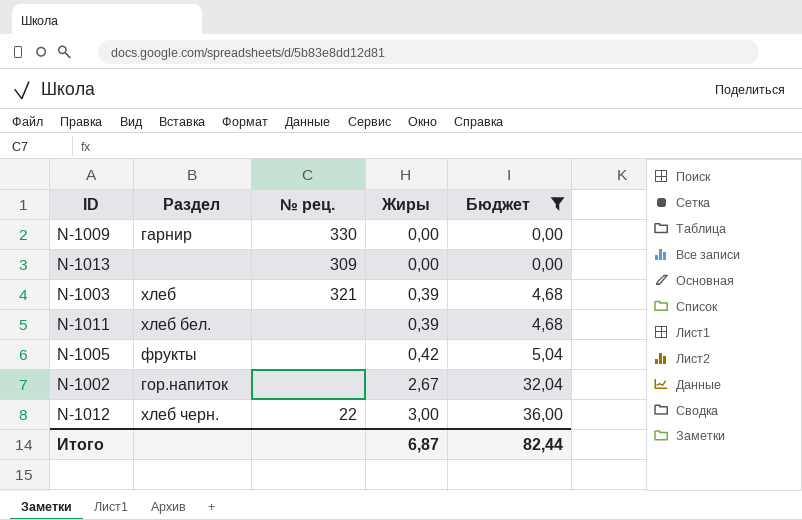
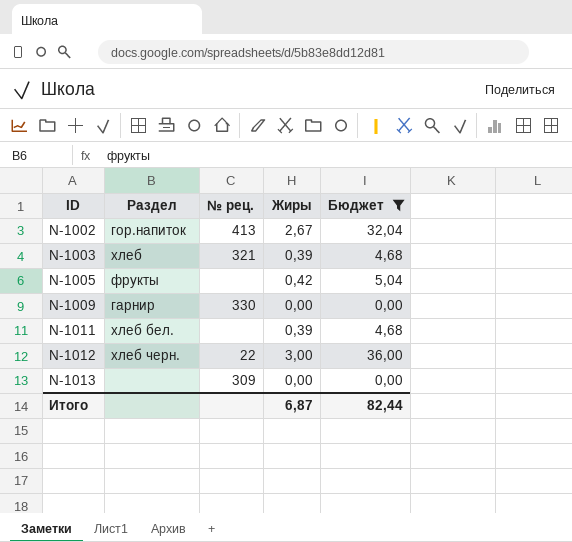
row order: Жиры ascending -> ID ascending
N-1002 | № рец.: none -> 413

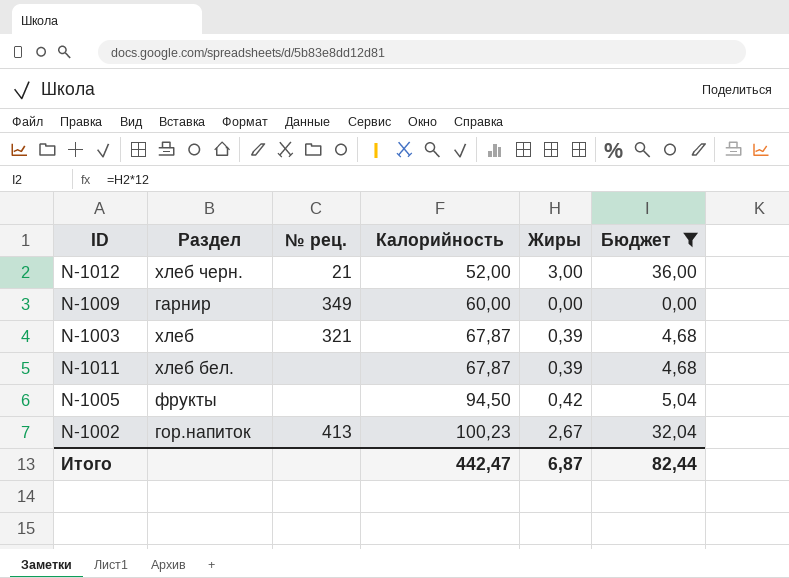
row order: ID ascending -> Калорийность ascending
column Калорийность | position: none -> 4
row N-1013: none | 309 | 0,00 | 0,00 -> none
N-1012 | № рец.: 22 -> 21
N-1009 | № рец.: 330 -> 349

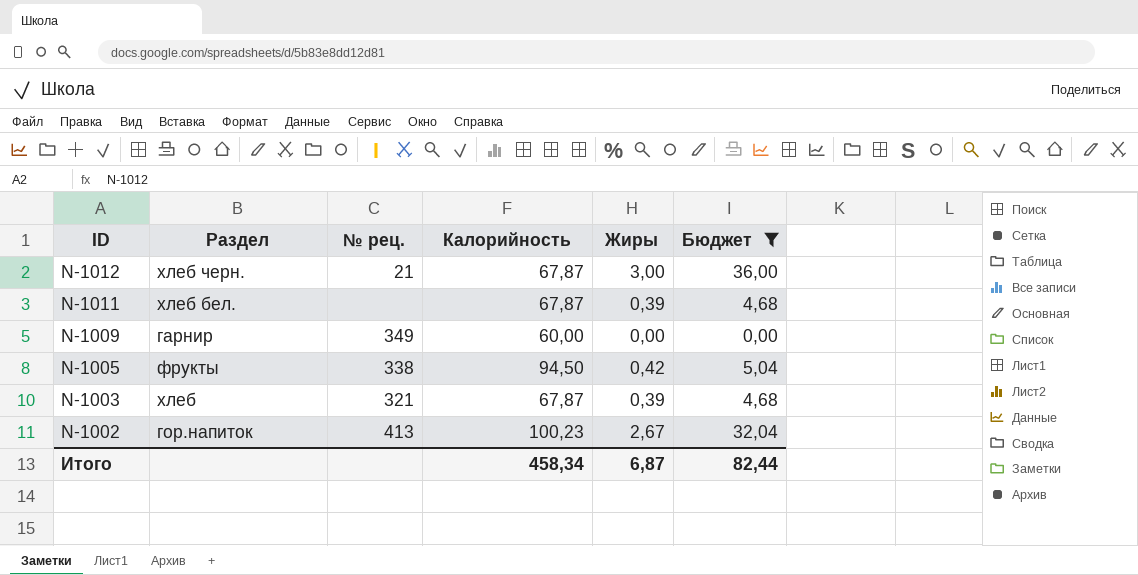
row order: Калорийность ascending -> ID descending
N-1012 | Калорийность: 52,00 -> 67,87
N-1005 | № рец.: none -> 338
Итого | Калорийность: 442,47 -> 458,34

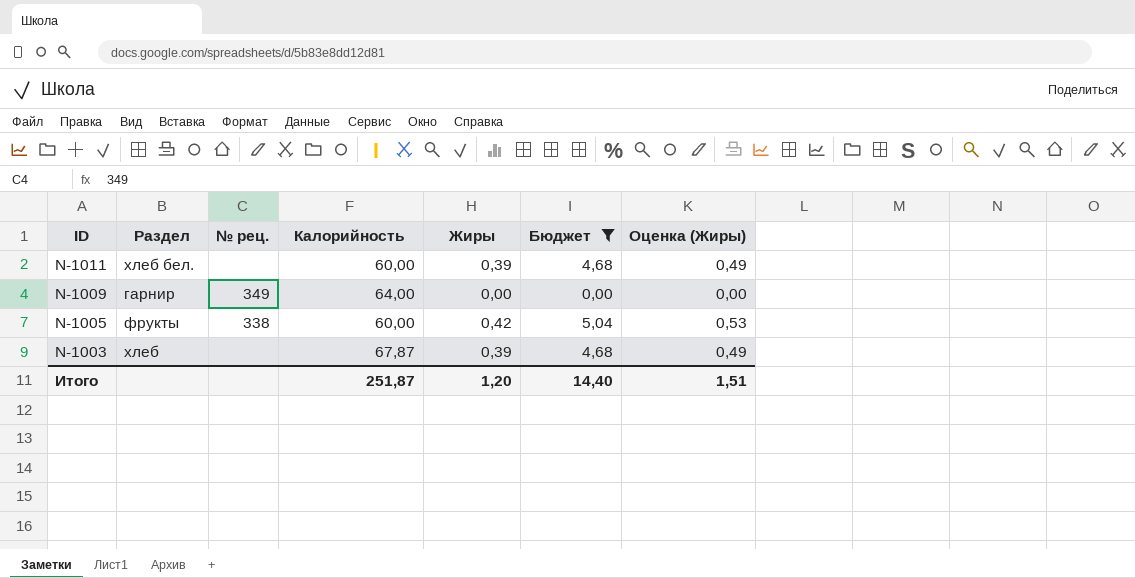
column Оценка (Жиры) | formula: none -> [Жиры] * 1,25
row N-1012: хлеб черн. | 21 | 67,87 | 3,00 | 36,00 -> none
row N-1002: гор.напиток | 413 | 100,23 | 2,67 | 32,04 -> none
N-1011 | Калорийность: 67,87 -> 60,00
N-1009 | Калорийность: 60,00 -> 64,00
N-1005 | Калорийность: 94,50 -> 60,00
N-1003 | № рец.: 321 -> none
Итого | Калорийность: 458,34 -> 251,87
Итого | Жиры: 6,87 -> 1,20
Итого | Бюджет: 82,44 -> 14,40

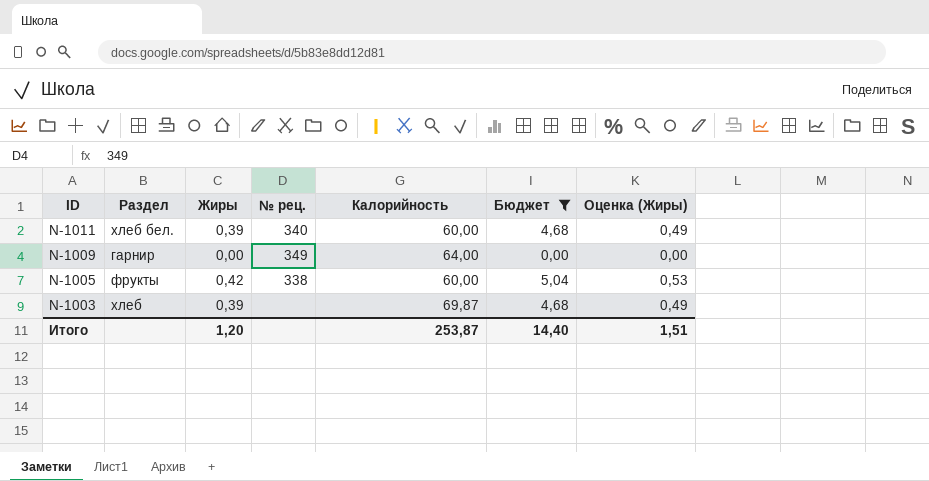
column Жиры | position: 5 -> 3
N-1011 | № рец.: none -> 340
N-1003 | Калорийность: 67,87 -> 69,87
Итого | Калорийность: 251,87 -> 253,87

